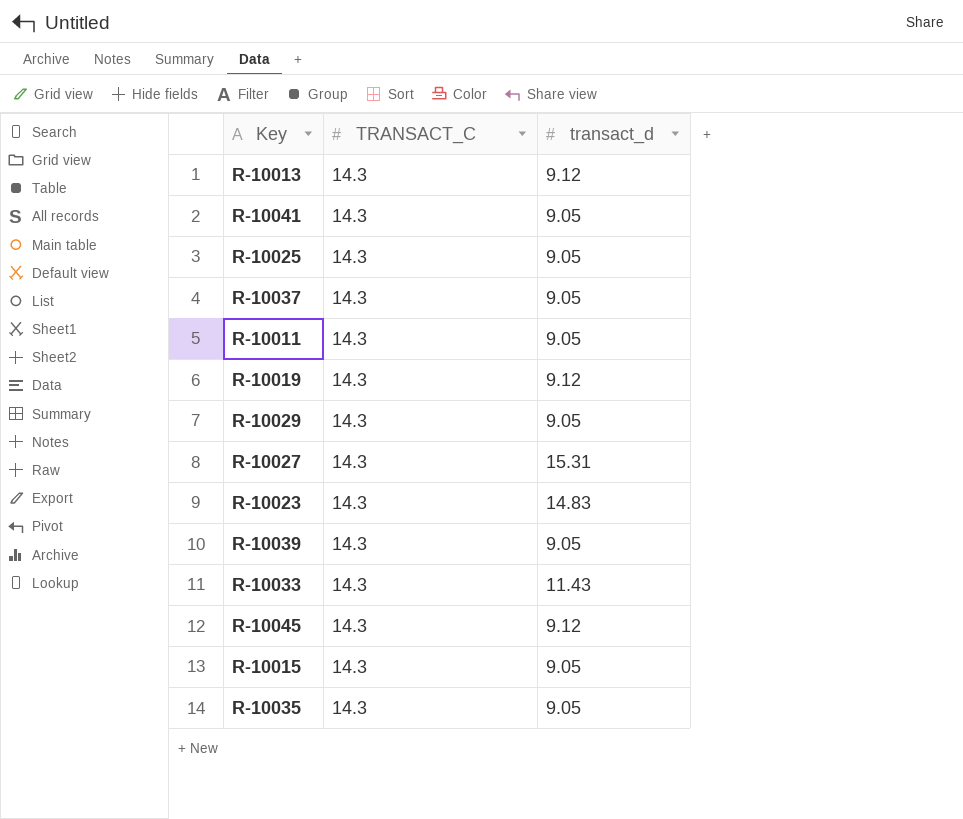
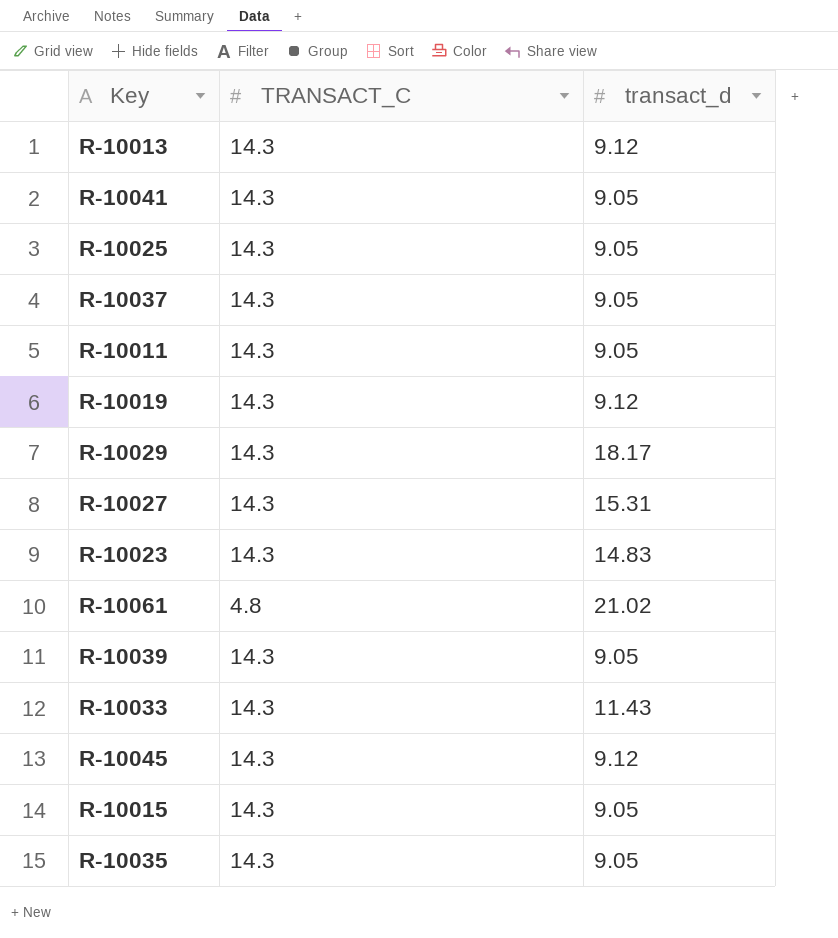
R-10029 | transact_d: 9.05 -> 18.17
row R-10061: none -> 4.8 | 21.02

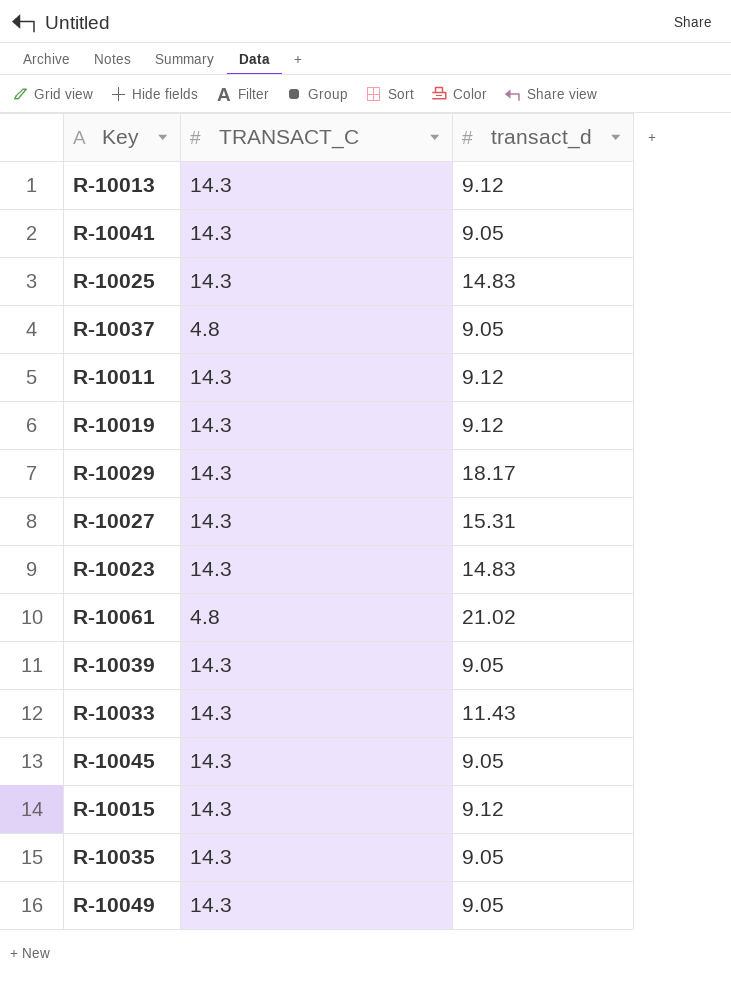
R-10025 | transact_d: 9.05 -> 14.83
R-10037 | TRANSACT_C: 14.3 -> 4.8
R-10011 | transact_d: 9.05 -> 9.12
R-10045 | transact_d: 9.12 -> 9.05
R-10015 | transact_d: 9.05 -> 9.12
row R-10049: none -> 14.3 | 9.05

